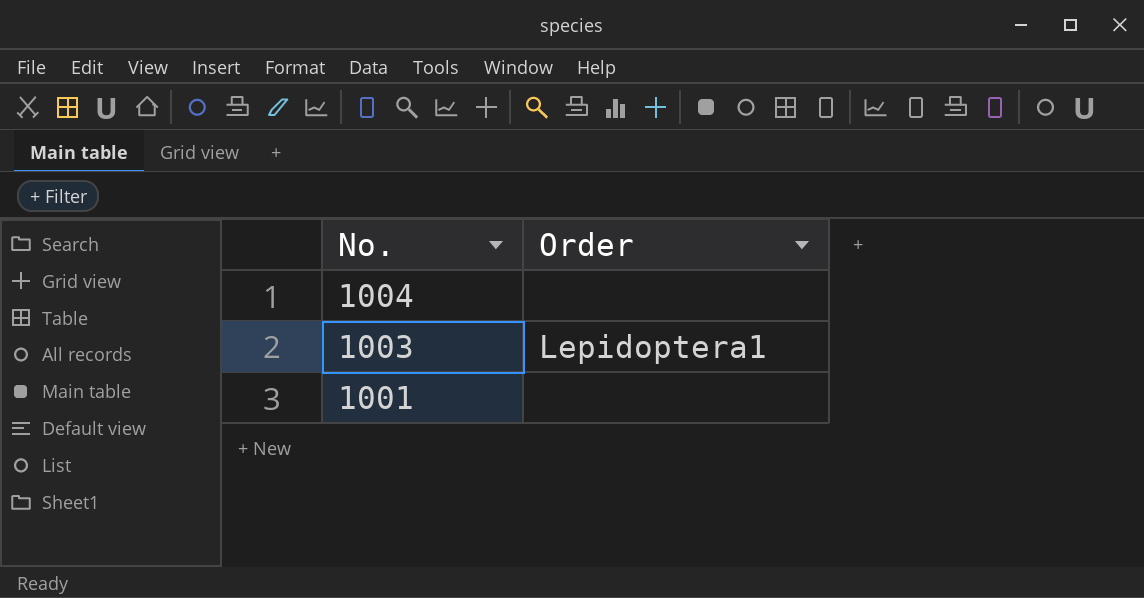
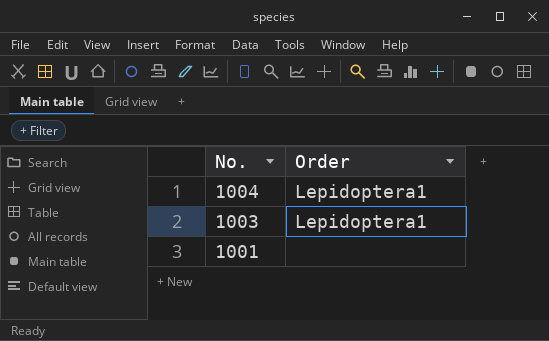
1004 | Order: none -> Lepidoptera1

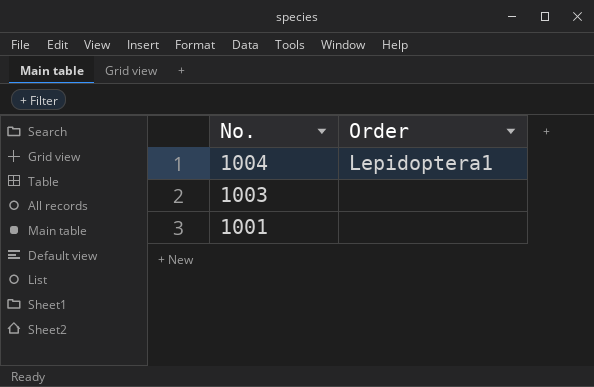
1003 | Order: Lepidoptera1 -> none

